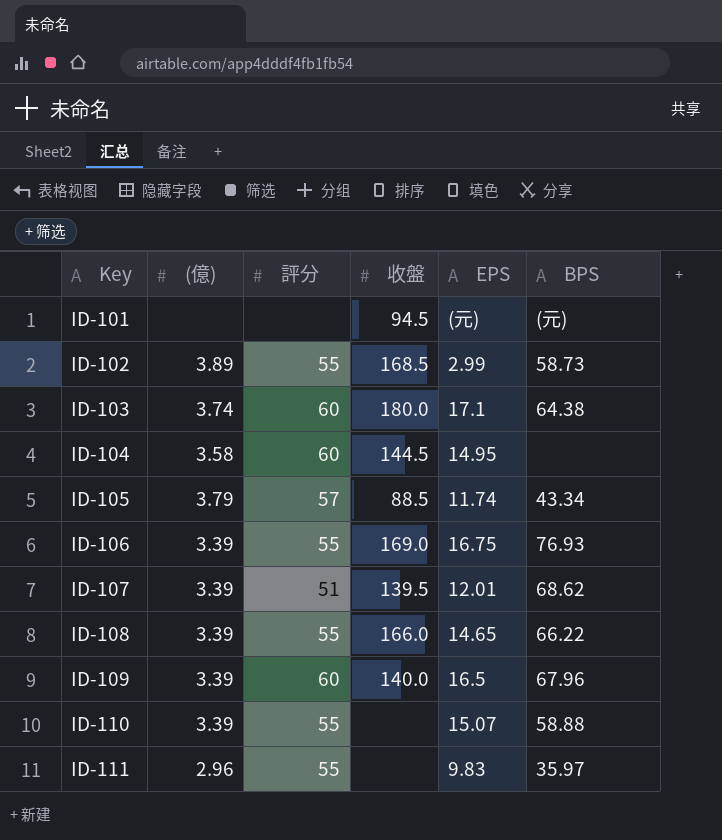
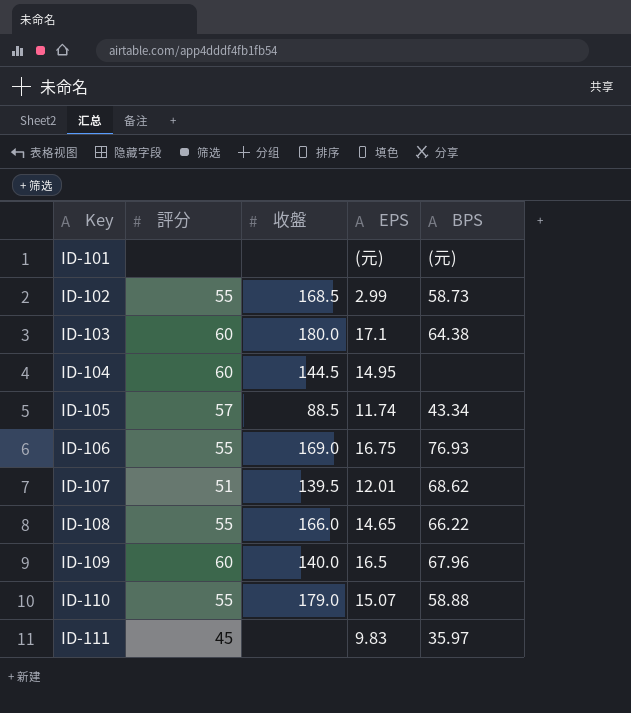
column (億) | position: 2 -> none
ID-101 | 收盤: 94.5 -> none
ID-110 | 收盤: none -> 179.0
ID-111 | 評分: 55 -> 45

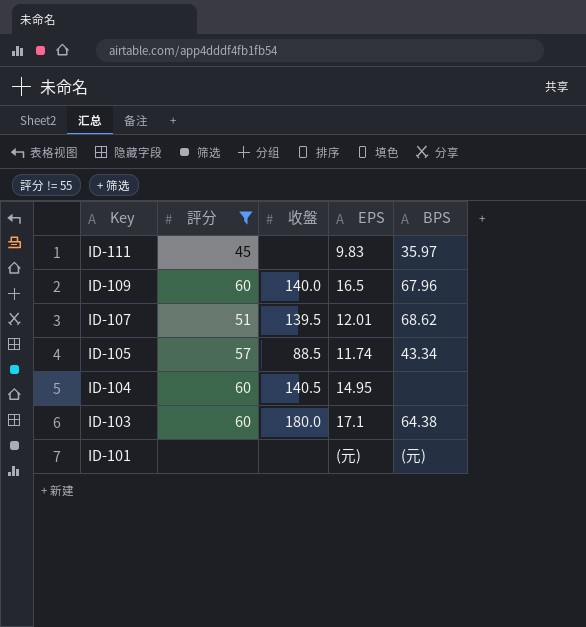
filter: none -> 評分 != 55
row order: Key ascending -> Key descending
ID-104 | 收盤: 144.5 -> 140.5

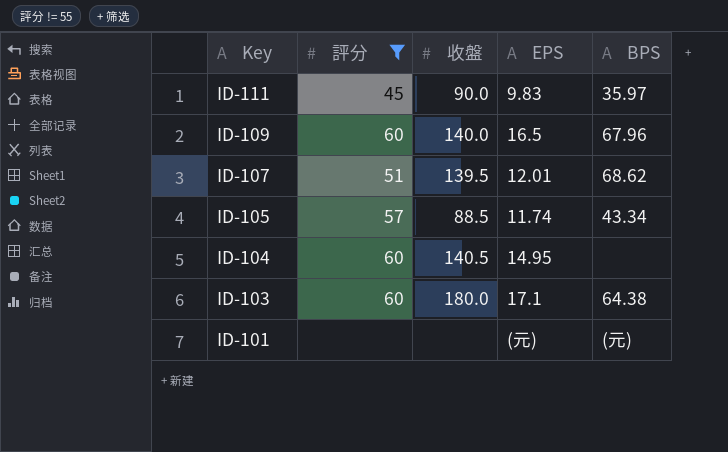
ID-111 | 收盤: none -> 90.0

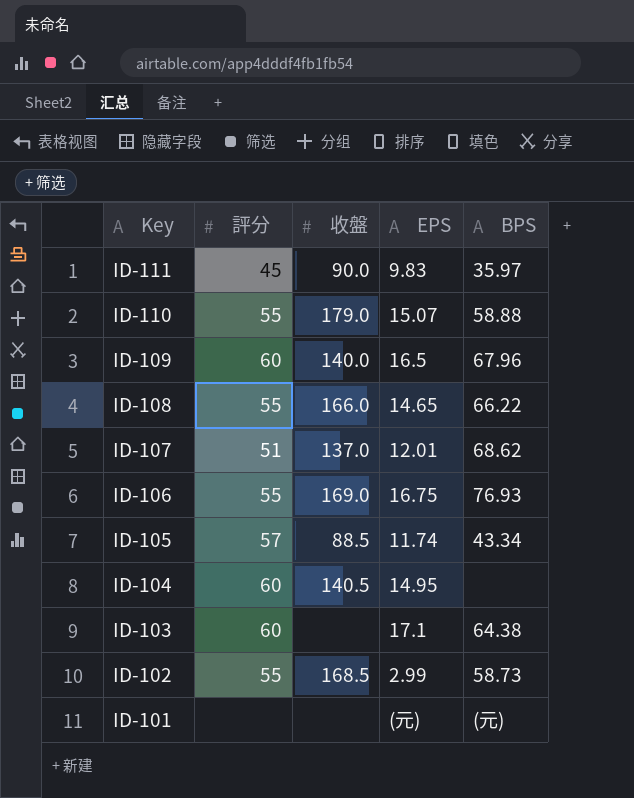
filter: 評分 != 55 -> none
ID-107 | 收盤: 139.5 -> 137.0
ID-103 | 收盤: 180.0 -> none

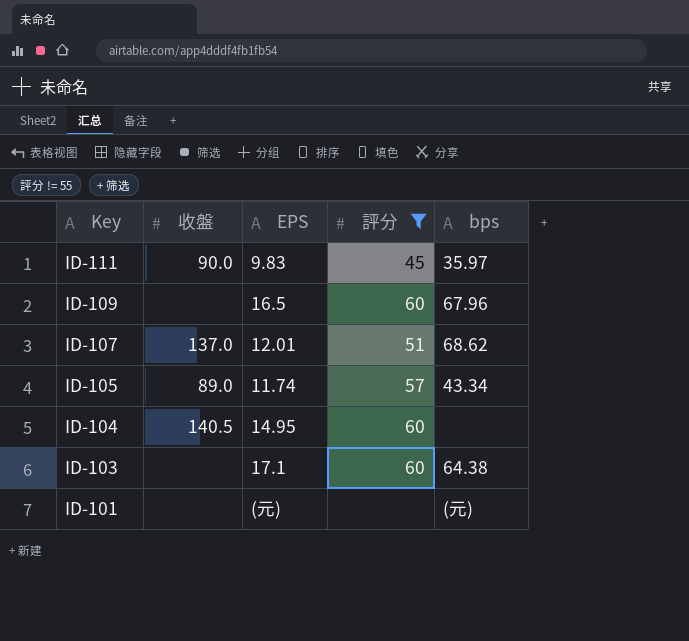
filter: none -> 評分 != 55
column 評分 | position: 2 -> 4
column name: BPS -> bps
ID-109 | 收盤: 140.0 -> none
ID-105 | 收盤: 88.5 -> 89.0

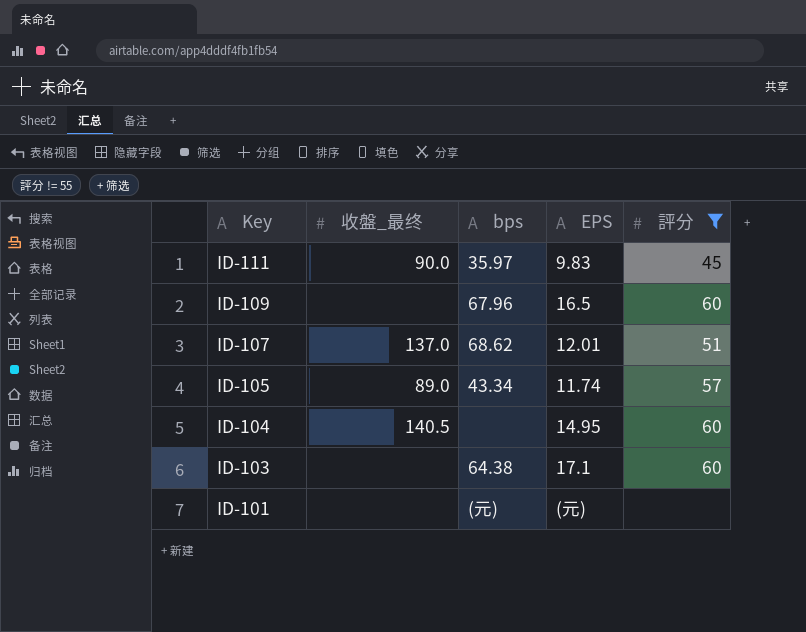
column name: 收盤 -> 收盤_最终
column bps | position: 5 -> 3

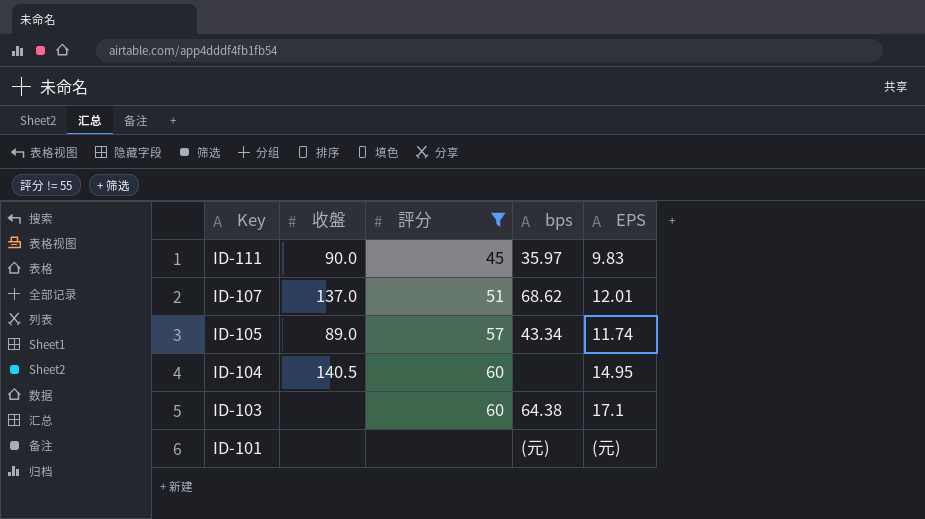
column name: 收盤_最终 -> 收盤
column 評分 | position: 5 -> 3
row ID-109: none | 67.96 | 16.5 | 60 -> none

